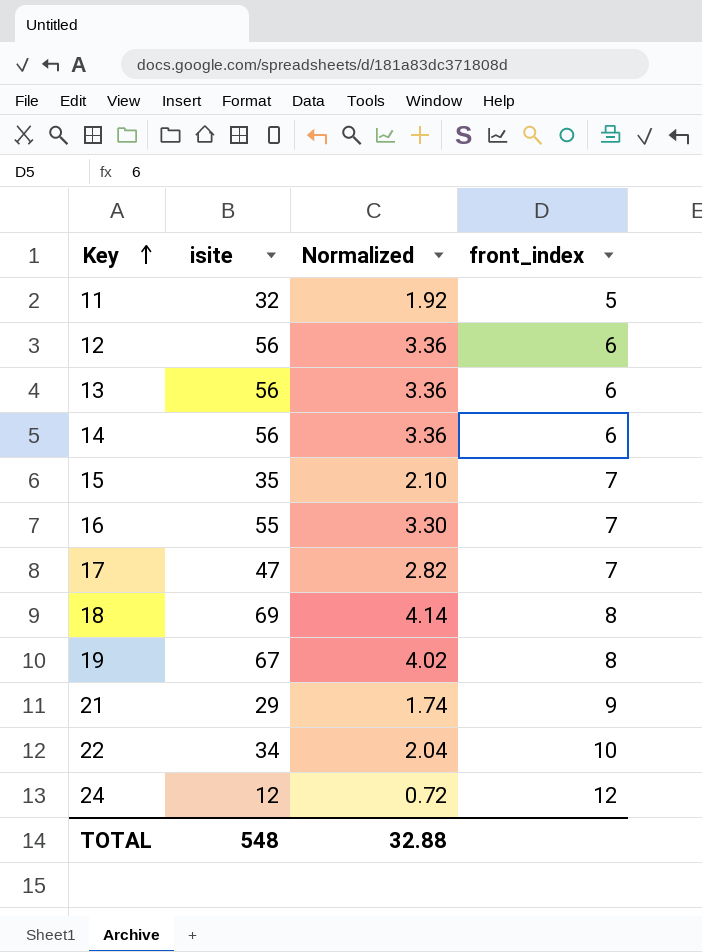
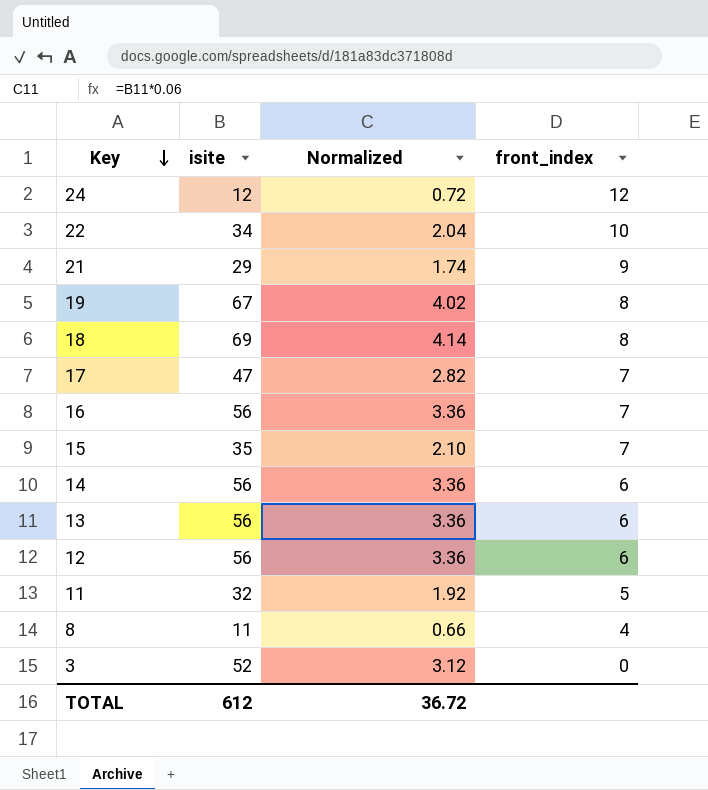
row order: Key ascending -> Key descending
16 | isite: 55 -> 56
16 | Normalized: 3.30 -> 3.36
row 8: none -> 11 | 0.66 | 4
row 3: none -> 52 | 3.12 | 0
TOTAL | isite: 548 -> 612
TOTAL | Normalized: 32.88 -> 36.72

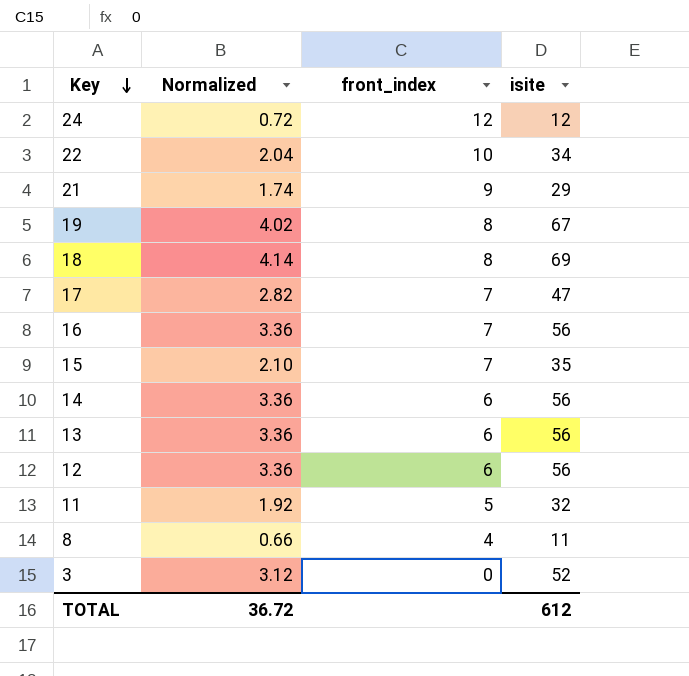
column isite | position: 2 -> 4

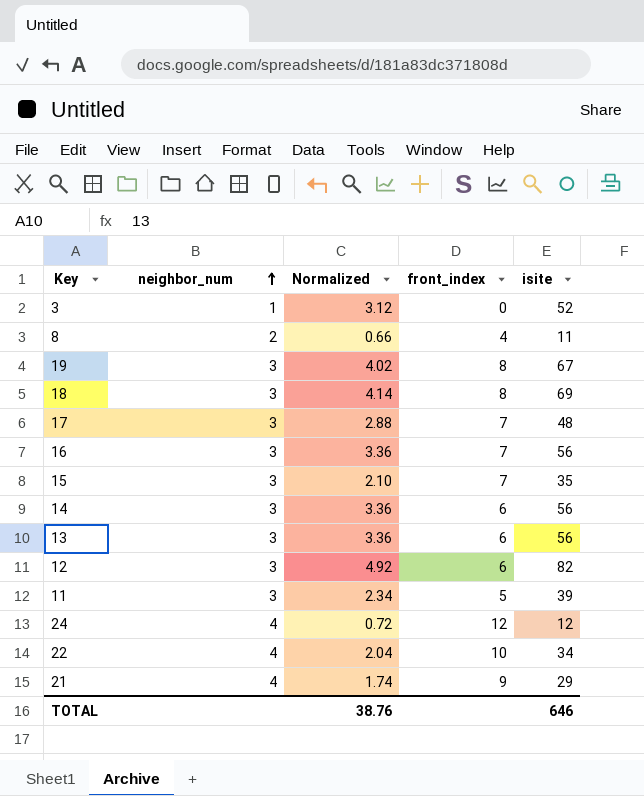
row order: Key descending -> neighbor_num ascending
column neighbor_num | position: none -> 2
17 | Normalized: 2.82 -> 2.88
17 | isite: 47 -> 48
12 | Normalized: 3.36 -> 4.92
12 | isite: 56 -> 82
11 | Normalized: 1.92 -> 2.34
11 | isite: 32 -> 39
TOTAL | Normalized: 36.72 -> 38.76
TOTAL | isite: 612 -> 646

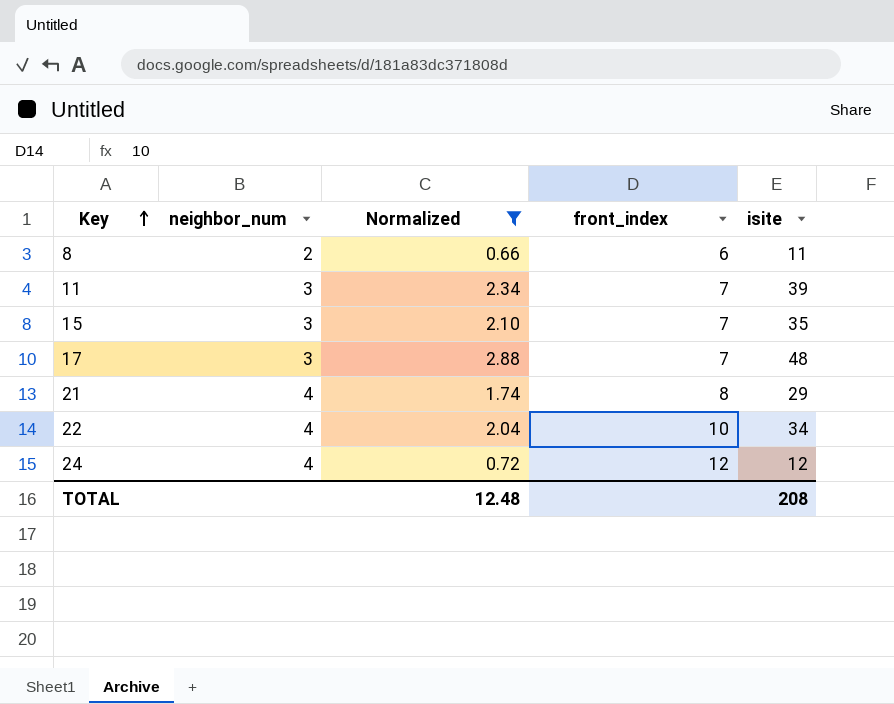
filter: none -> Normalized <= 2.88
row order: neighbor_num ascending -> Key ascending
8 | front_index: 4 -> 6
11 | front_index: 5 -> 7
21 | front_index: 9 -> 8
TOTAL | Normalized: 38.76 -> 12.48
TOTAL | isite: 646 -> 208

